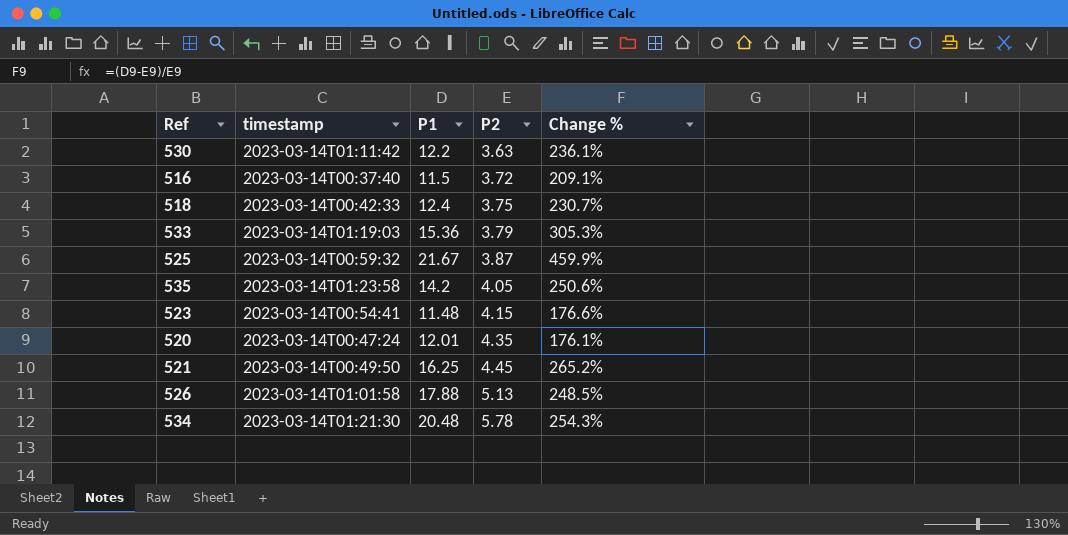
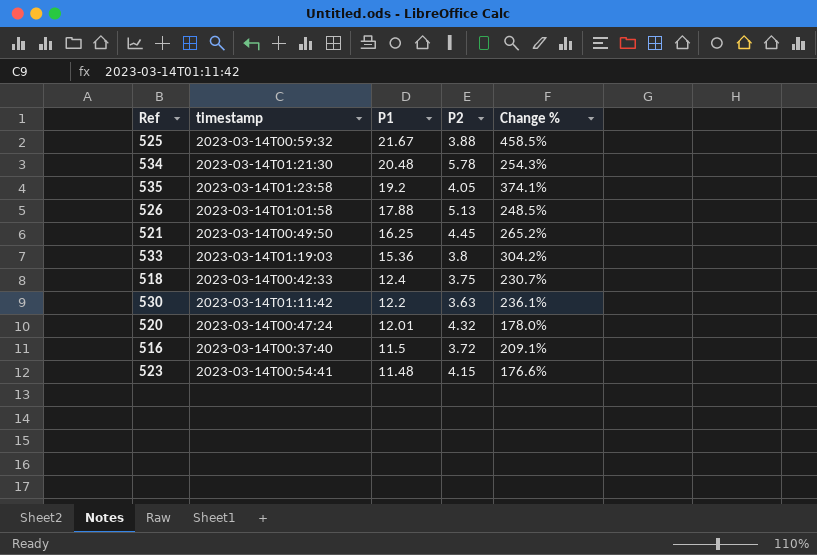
row order: P2 ascending -> P1 descending
525 | P2: 3.87 -> 3.88
525 | Change %: 459.9% -> 458.5%
535 | P1: 14.2 -> 19.2
535 | Change %: 250.6% -> 374.1%
533 | P2: 3.79 -> 3.8
533 | Change %: 305.3% -> 304.2%
520 | P2: 4.35 -> 4.32
520 | Change %: 176.1% -> 178.0%

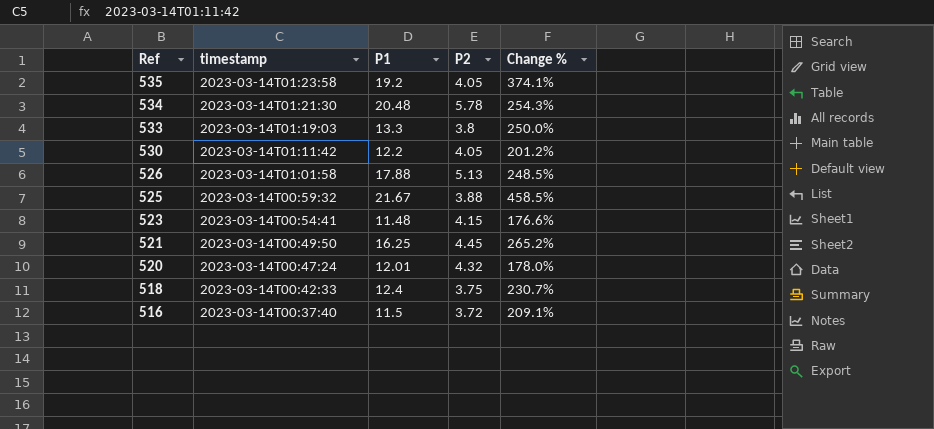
row order: P1 descending -> Ref descending
533 | P1: 15.36 -> 13.3
533 | Change %: 304.2% -> 250.0%
530 | P2: 3.63 -> 4.05
530 | Change %: 236.1% -> 201.2%

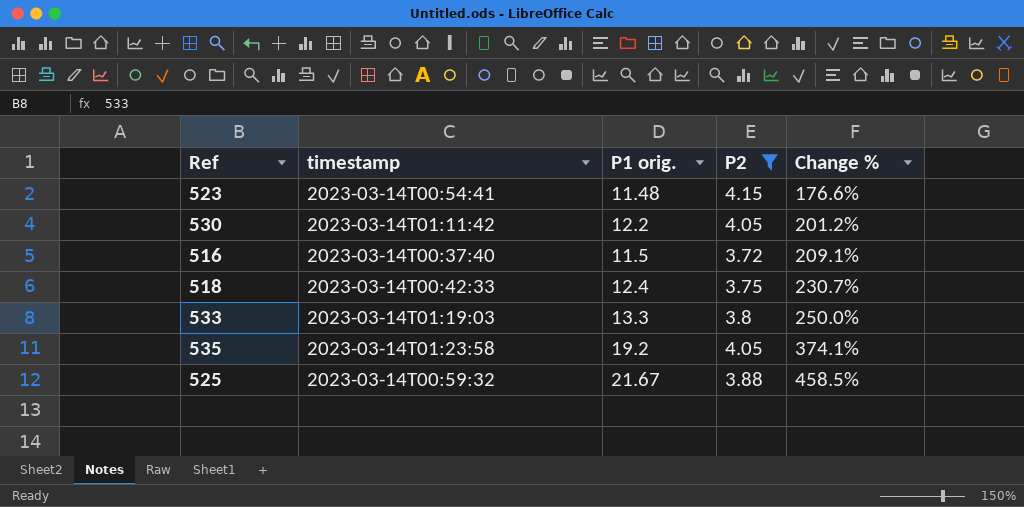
filter: none -> P2 <= 4.15
row order: Ref descending -> Change % ascending
column name: P1 -> P1 orig.

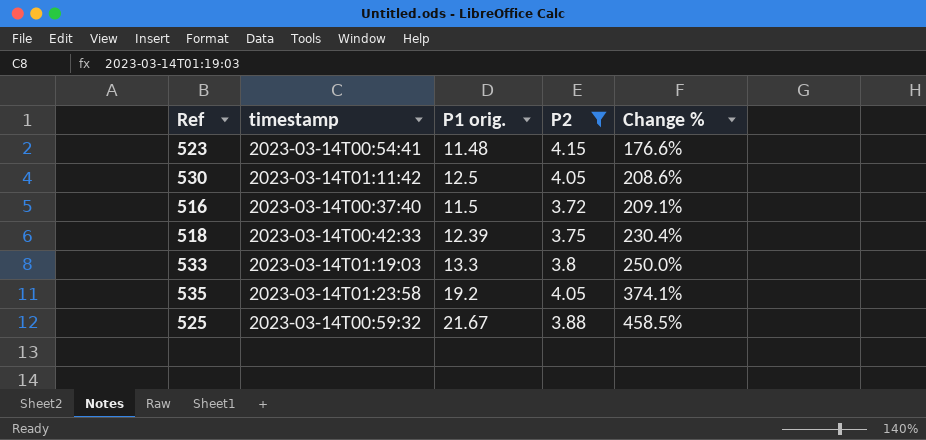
530 | P1 orig.: 12.2 -> 12.5
530 | Change %: 201.2% -> 208.6%
518 | P1 orig.: 12.4 -> 12.39
518 | Change %: 230.7% -> 230.4%

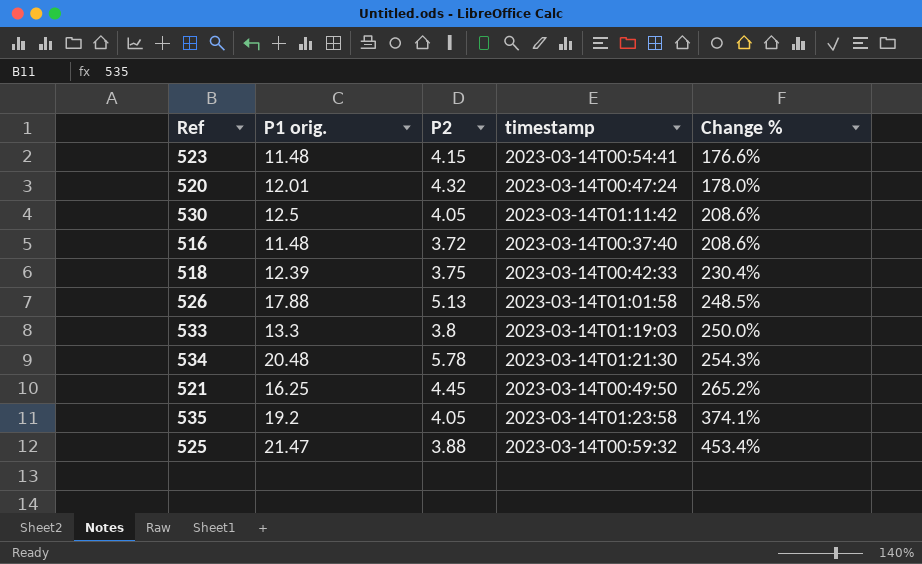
filter: P2 <= 4.15 -> none
column timestamp | position: 2 -> 4
516 | P1 orig.: 11.5 -> 11.48
516 | Change %: 209.1% -> 208.6%
525 | P1 orig.: 21.67 -> 21.47
525 | Change %: 458.5% -> 453.4%

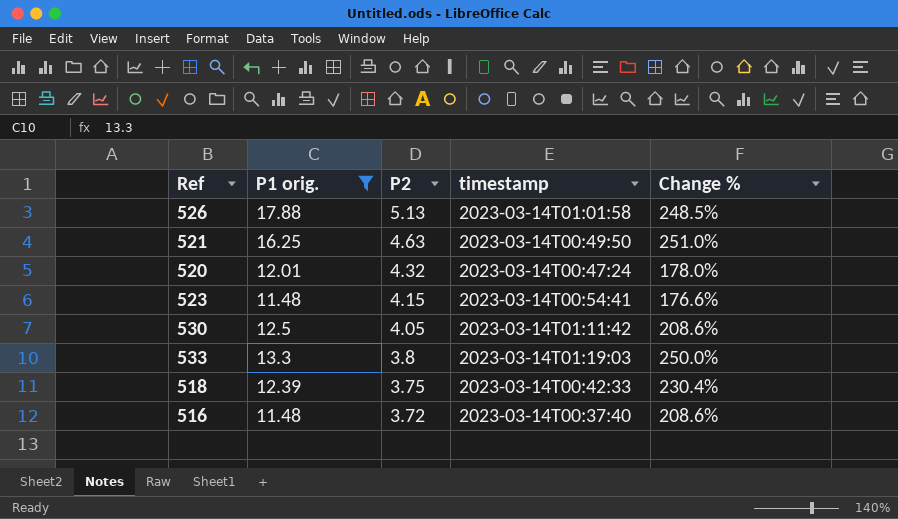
filter: none -> P1 orig. <= 17.88
row order: Change % ascending -> P2 descending
521 | P2: 4.45 -> 4.63
521 | Change %: 265.2% -> 251.0%

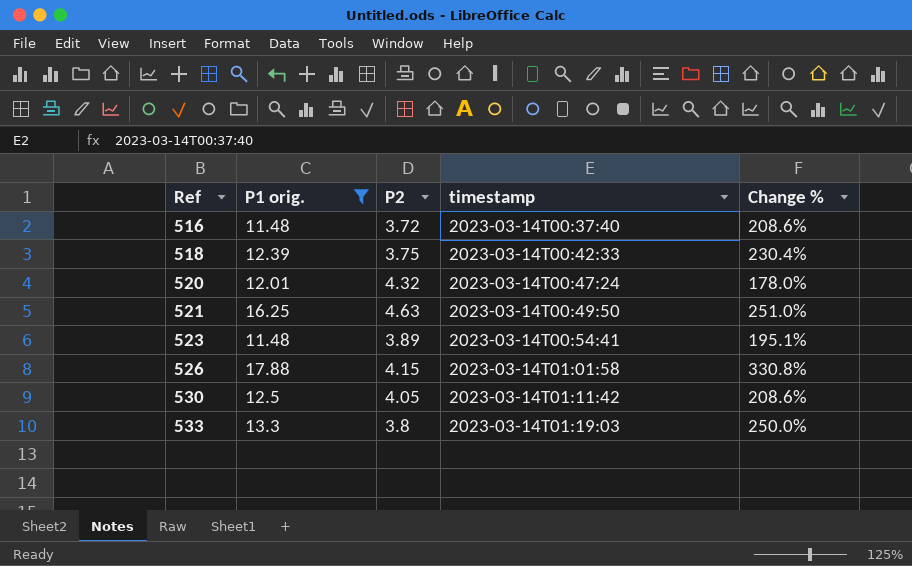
row order: P2 descending -> Ref ascending
523 | P2: 4.15 -> 3.89
523 | Change %: 176.6% -> 195.1%
526 | P2: 5.13 -> 4.15
526 | Change %: 248.5% -> 330.8%

